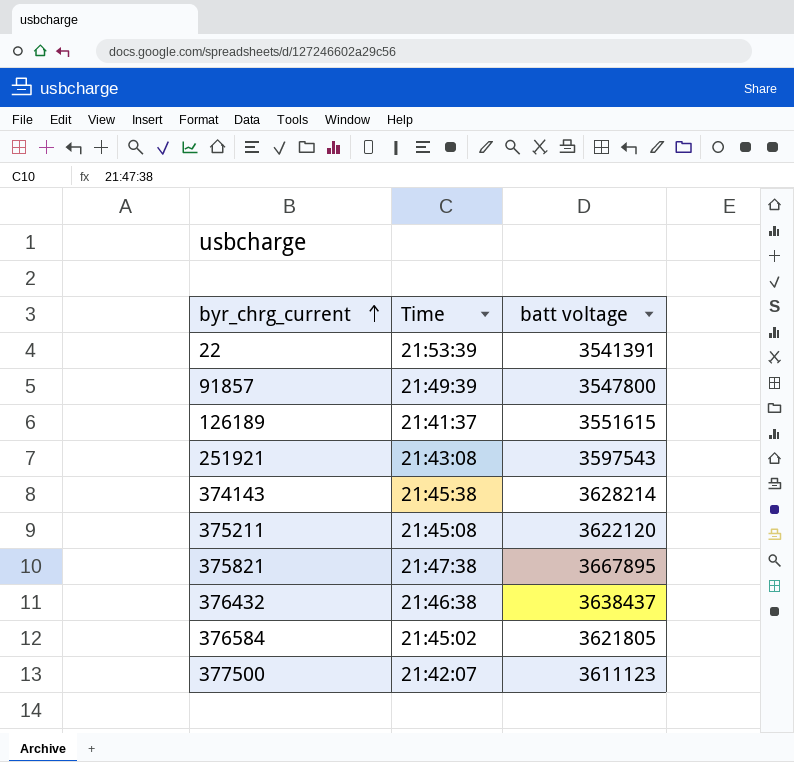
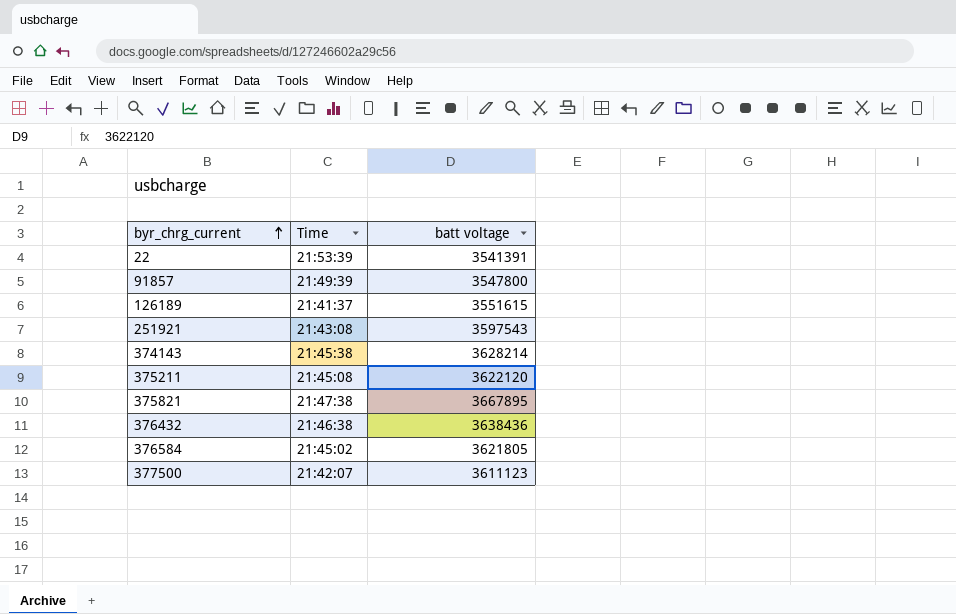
376432 | batt voltage: 3638437 -> 3638436

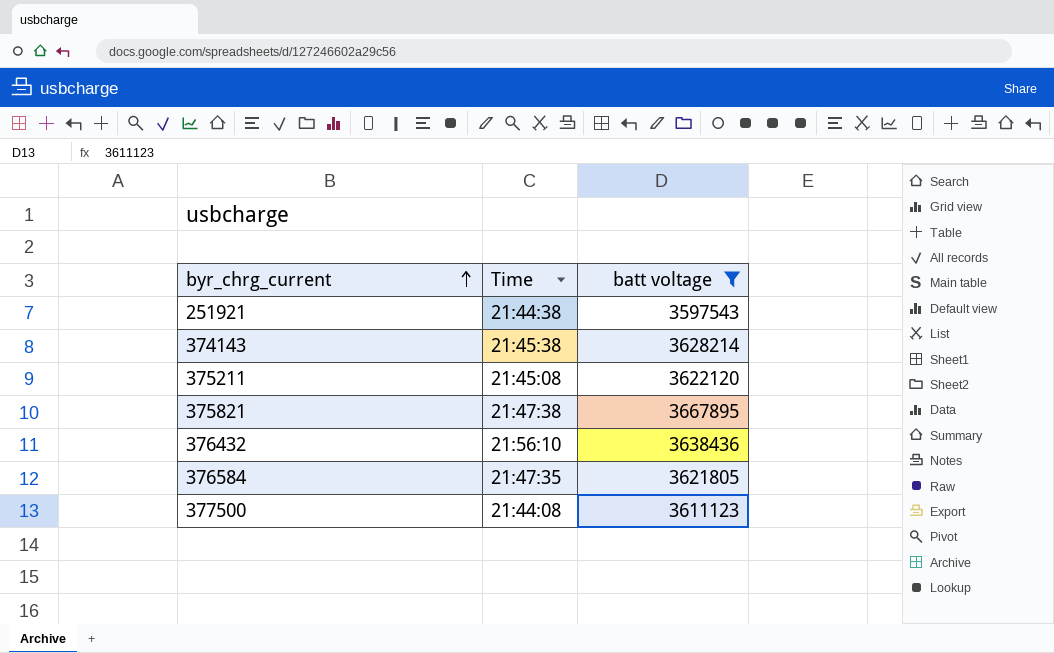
filter: none -> batt voltage >= 3597543
251921 | Time: 21:43:08 -> 21:44:38
376432 | Time: 21:46:38 -> 21:56:10
376584 | Time: 21:45:02 -> 21:47:35
377500 | Time: 21:42:07 -> 21:44:08

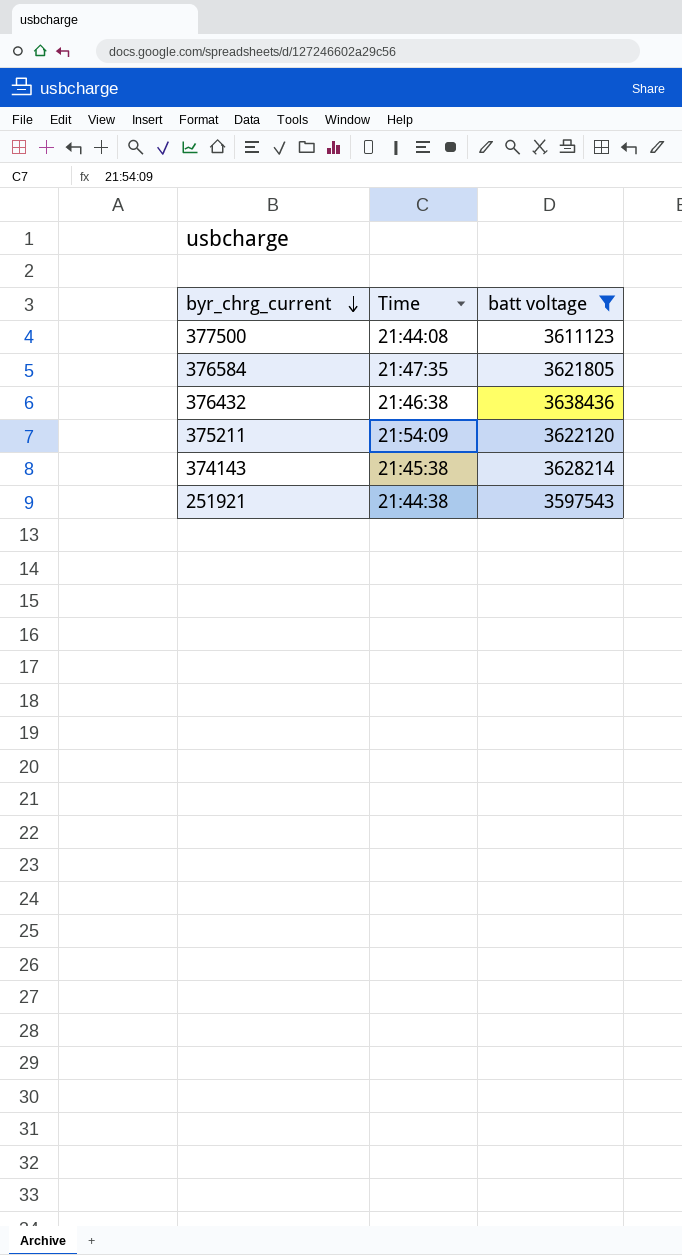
row order: byr_chrg_current ascending -> byr_chrg_current descending
row 375821: 21:47:38 | 3667895 -> none
376432 | Time: 21:56:10 -> 21:46:38
375211 | Time: 21:45:08 -> 21:54:09

